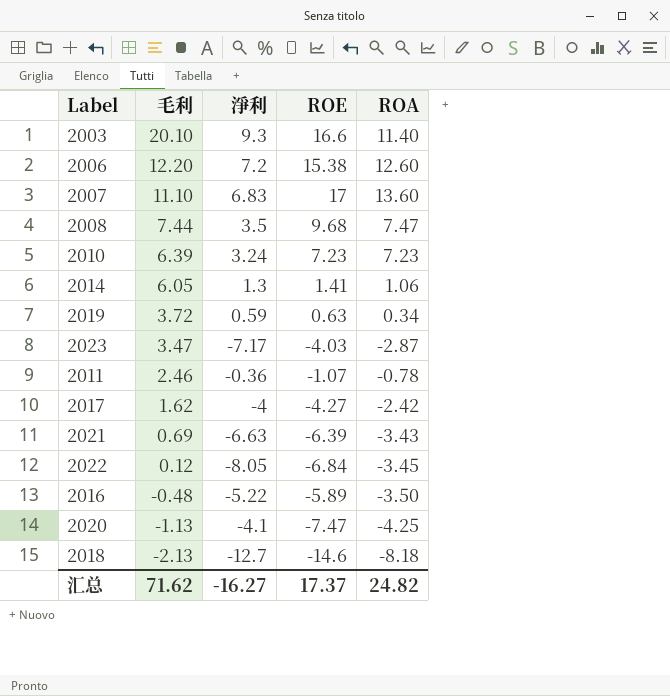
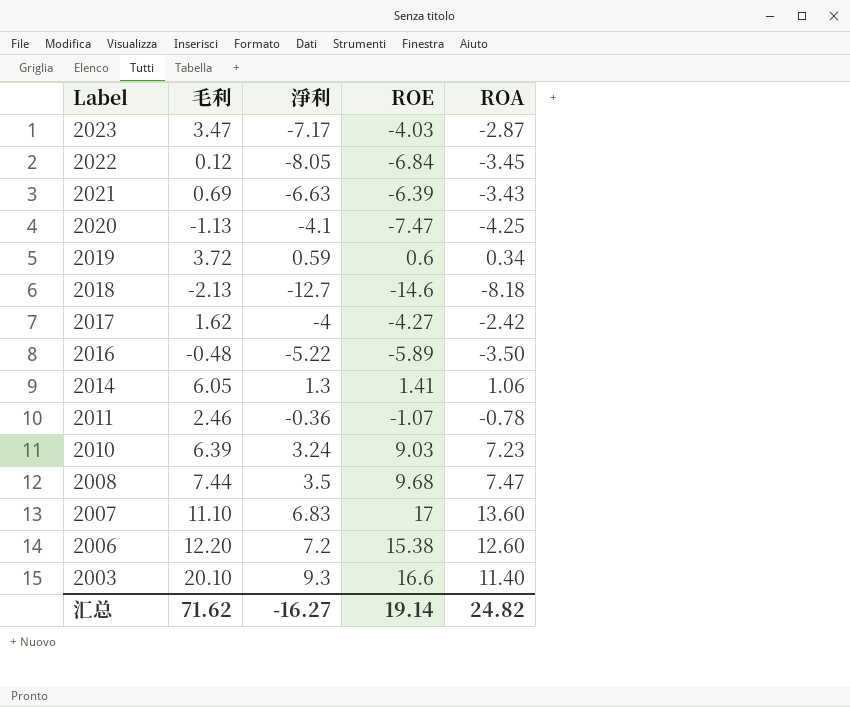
row order: 毛利 descending -> Label descending
2019 | ROE: 0.63 -> 0.6
2010 | ROE: 7.23 -> 9.03
汇总 | ROE: 17.37 -> 19.14

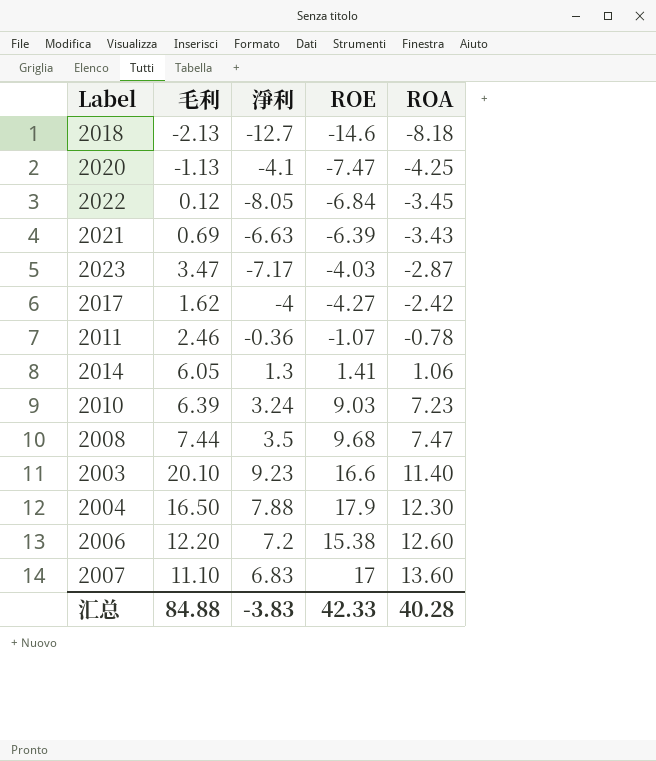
row order: Label descending -> ROA ascending
row 2019: 3.72 | 0.59 | 0.6 | 0.34 -> none
row 2016: -0.48 | -5.22 | -5.89 | -3.50 -> none
2003 | 淨利: 9.3 -> 9.23
row 2004: none -> 16.50 | 7.88 | 17.9 | 12.30
汇总 | 毛利: 71.62 -> 84.88
汇总 | 淨利: -16.27 -> -3.83
汇总 | ROE: 19.14 -> 42.33
汇总 | ROA: 24.82 -> 40.28

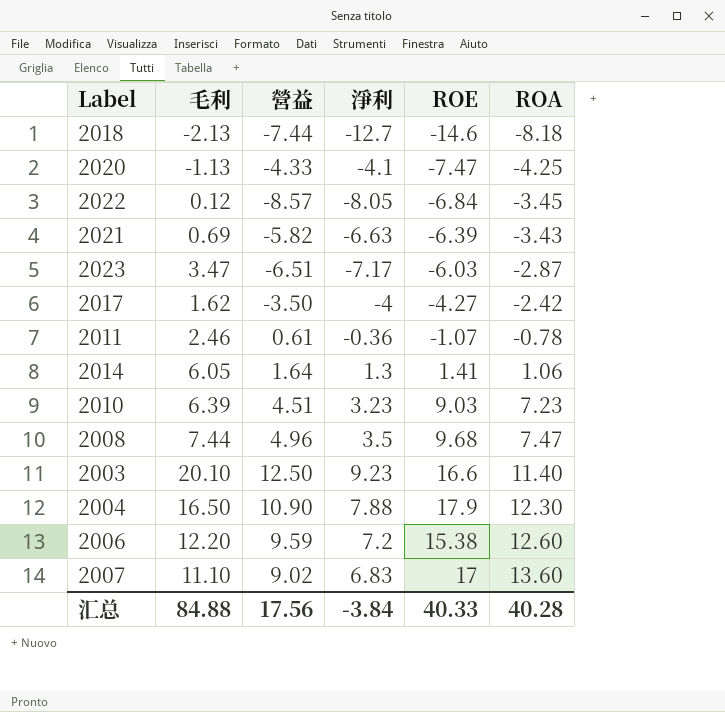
column 營益 | position: none -> 3
2023 | ROE: -4.03 -> -6.03
2010 | 淨利: 3.24 -> 3.23
汇总 | 淨利: -3.83 -> -3.84
汇总 | ROE: 42.33 -> 40.33

